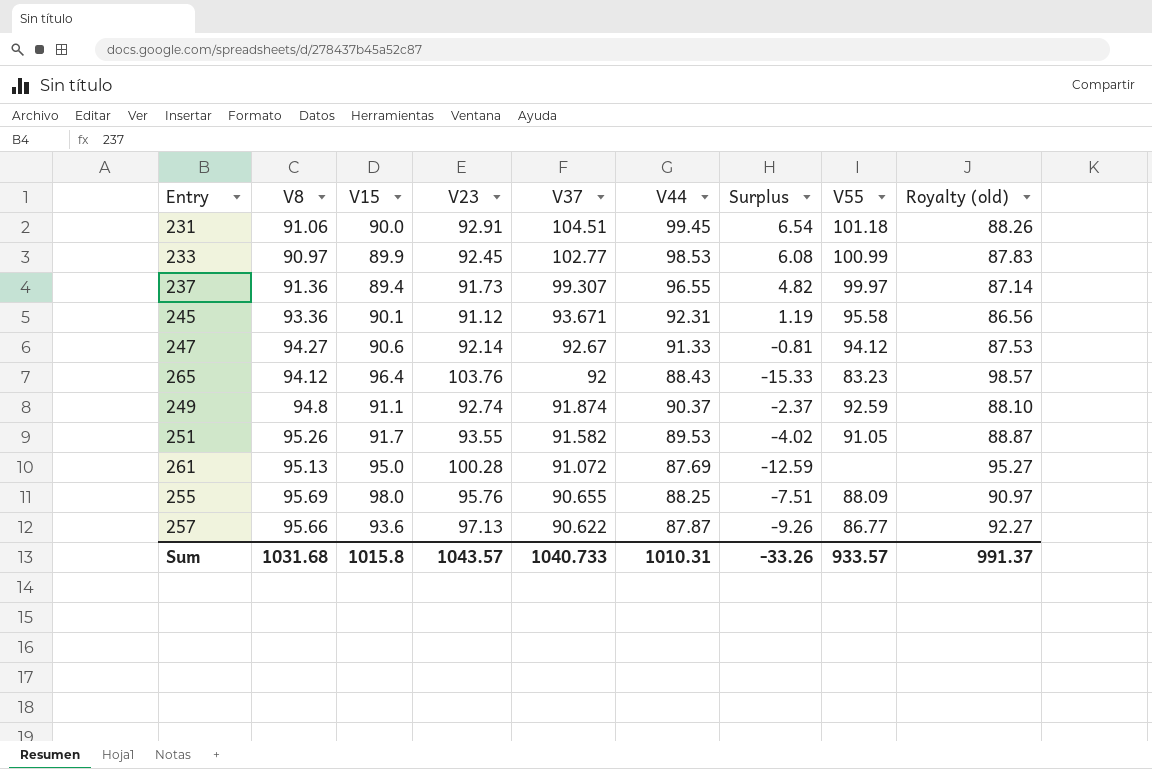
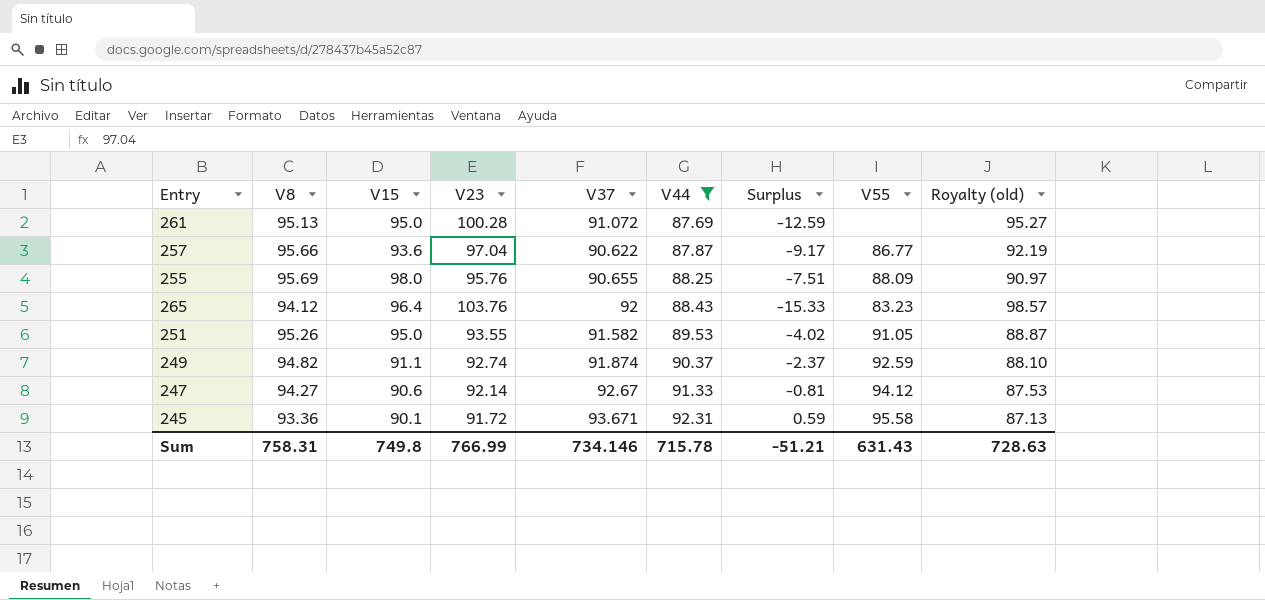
filter: none -> V44 <= 92.31
row order: V37 descending -> V44 ascending
257 | V23: 97.13 -> 97.04
257 | Surplus: -9.26 -> -9.17
257 | Royalty (old): 92.27 -> 92.19
251 | V15: 91.7 -> 95.0
249 | V8: 94.8 -> 94.82
245 | V23: 91.12 -> 91.72
245 | Surplus: 1.19 -> 0.59
245 | Royalty (old): 86.56 -> 87.13
Sum | V8: 1031.68 -> 758.31
Sum | V15: 1015.8 -> 749.8
Sum | V23: 1043.57 -> 766.99
Sum | V37: 1040.733 -> 734.146
Sum | V44: 1010.31 -> 715.78
Sum | Surplus: -33.26 -> -51.21
Sum | V55: 933.57 -> 631.43
Sum | Royalty (old): 991.37 -> 728.63

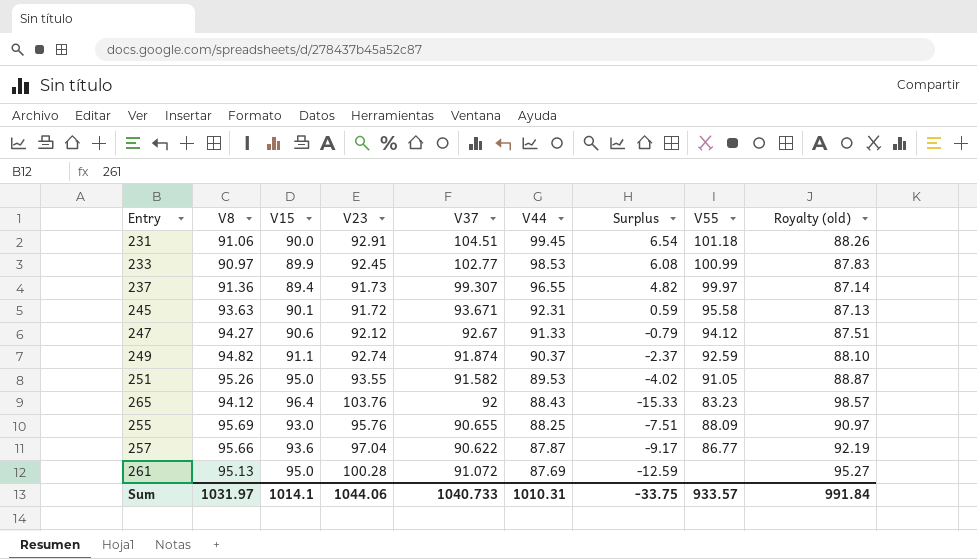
filter: V44 <= 92.31 -> none
row order: V44 ascending -> V44 descending
245 | V8: 93.36 -> 93.63
247 | V23: 92.14 -> 92.12
247 | Surplus: -0.81 -> -0.79
247 | Royalty (old): 87.53 -> 87.51
255 | V15: 98.0 -> 93.0
Sum | V8: 758.31 -> 1031.97
Sum | V15: 749.8 -> 1014.1
Sum | V23: 766.99 -> 1044.06
Sum | V37: 734.146 -> 1040.733
Sum | V44: 715.78 -> 1010.31
Sum | Surplus: -51.21 -> -33.75
Sum | V55: 631.43 -> 933.57
Sum | Royalty (old): 728.63 -> 991.84

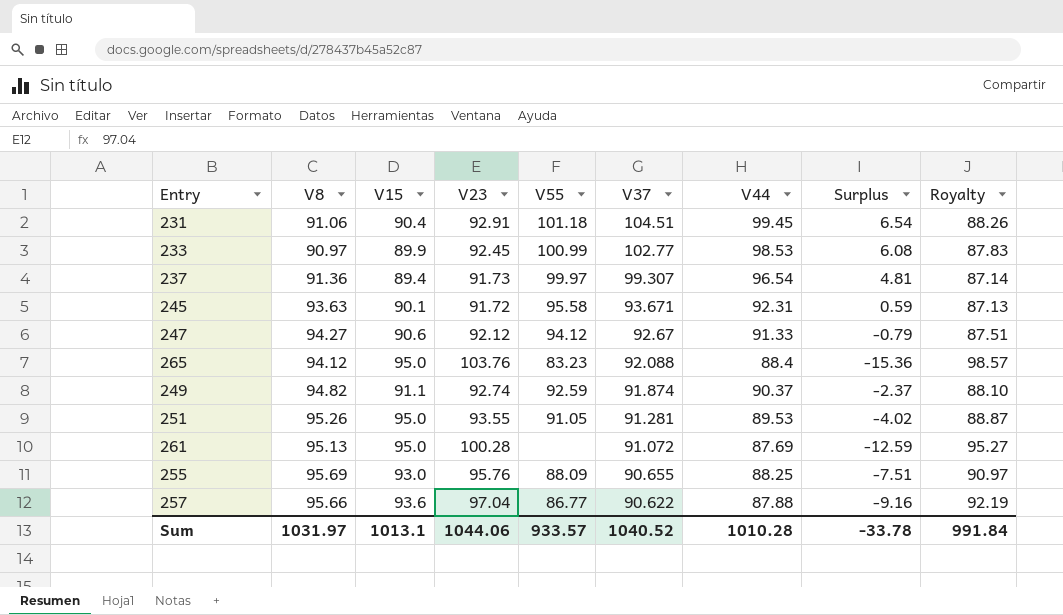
row order: V44 descending -> V37 descending
column V55 | position: 8 -> 5
column name: Royalty (old) -> Royalty
231 | V15: 90.0 -> 90.4
237 | V44: 96.55 -> 96.54
237 | Surplus: 4.82 -> 4.81
265 | V15: 96.4 -> 95.0
265 | V37: 92 -> 92.088
265 | V44: 88.43 -> 88.4
265 | Surplus: -15.33 -> -15.36
251 | V37: 91.582 -> 91.281
257 | V44: 87.87 -> 87.88
257 | Surplus: -9.17 -> -9.16
Sum | V15: 1014.1 -> 1013.1
Sum | V37: 1040.733 -> 1040.52
Sum | V44: 1010.31 -> 1010.28
Sum | Surplus: -33.75 -> -33.78

